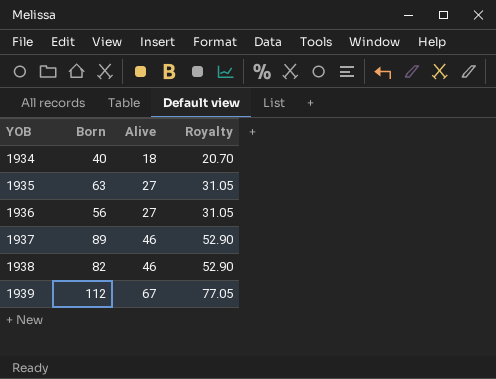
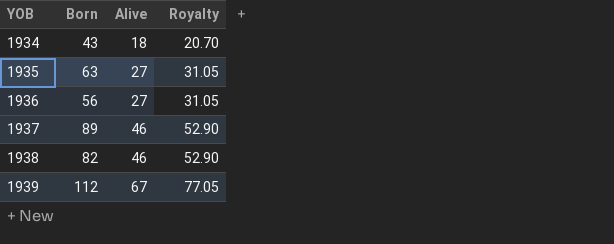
1934 | Born: 40 -> 43

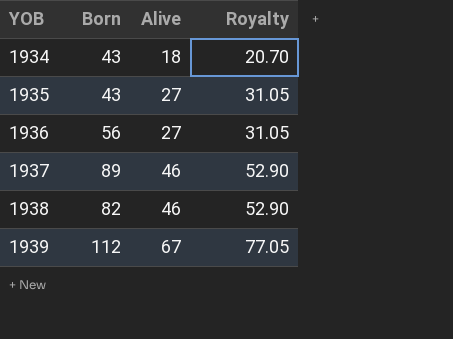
1935 | Born: 63 -> 43

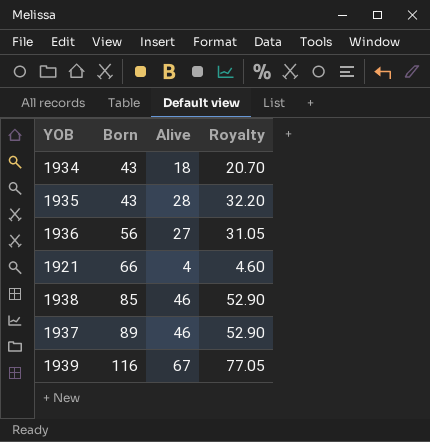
row order: YOB ascending -> Born ascending
1935 | Alive: 27 -> 28
1935 | Royalty: 31.05 -> 32.20
row 1921: none -> 66 | 4 | 4.60
1938 | Born: 82 -> 85
1939 | Born: 112 -> 116

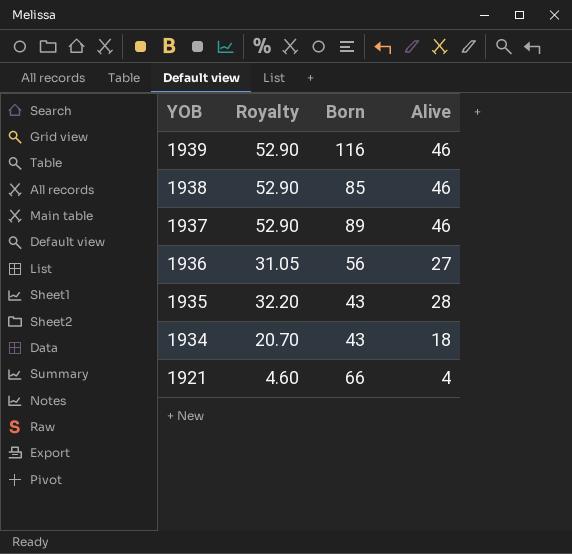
row order: Born ascending -> YOB descending
column Royalty | position: 4 -> 2
1939 | Royalty: 77.05 -> 52.90
1939 | Alive: 67 -> 46

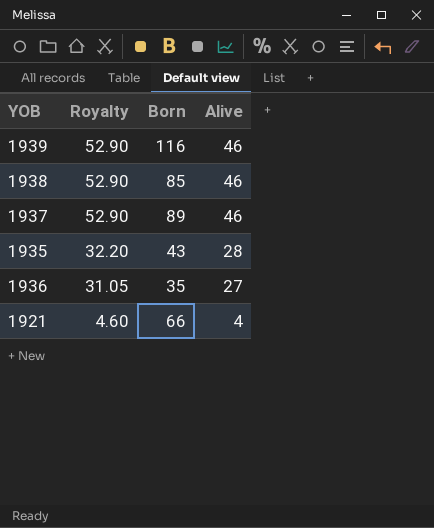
row order: YOB descending -> Royalty descending
row 1934: 20.70 | 43 | 18 -> none
1936 | Born: 56 -> 35

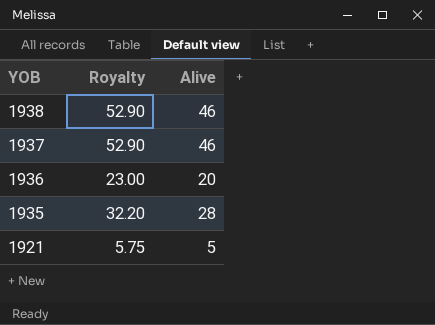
row order: Royalty descending -> YOB descending
column Born | position: 3 -> none
row 1939: 52.90 | 116 | 46 -> none
1936 | Royalty: 31.05 -> 23.00
1936 | Alive: 27 -> 20
1921 | Royalty: 4.60 -> 5.75
1921 | Alive: 4 -> 5

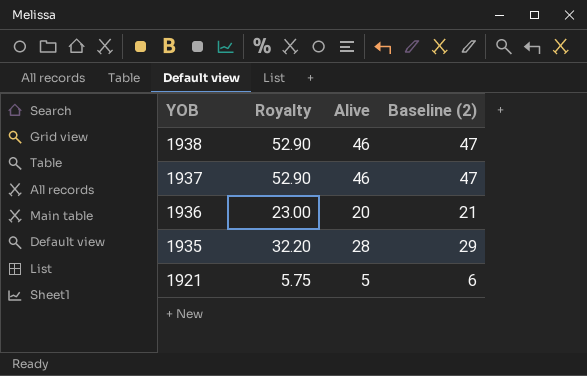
column Baseline (2) | formula: none -> [Alive] + 1

